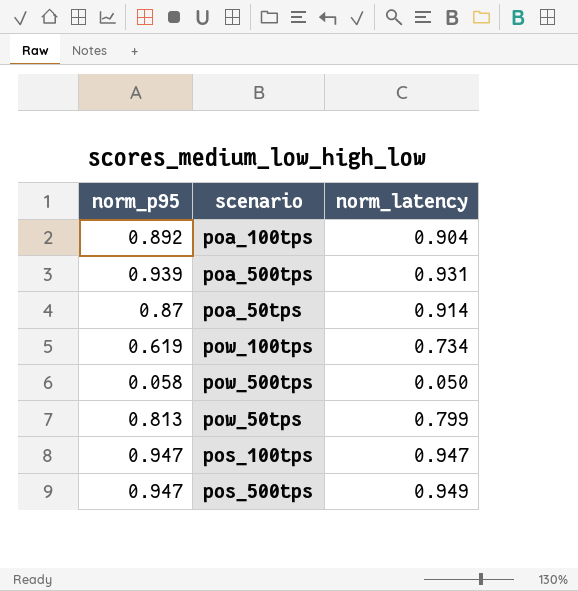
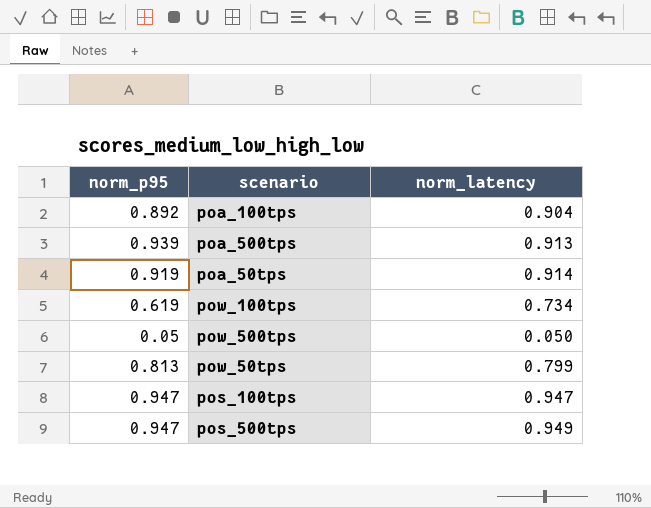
poa_500tps | norm_latency: 0.931 -> 0.913
poa_50tps | norm_p95: 0.87 -> 0.919
pow_500tps | norm_p95: 0.058 -> 0.05

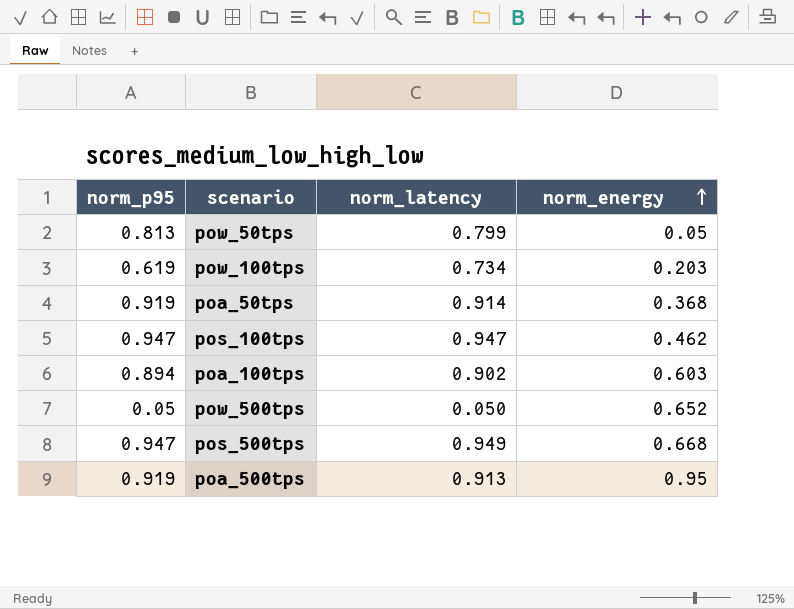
row order: none -> norm_energy ascending
column norm_energy | position: none -> 4
poa_100tps | norm_p95: 0.892 -> 0.894
poa_100tps | norm_latency: 0.904 -> 0.902
poa_500tps | norm_p95: 0.939 -> 0.919

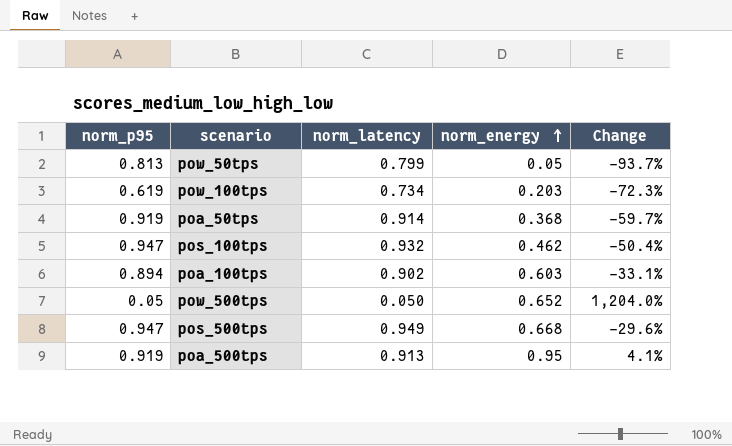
column Change | formula: none -> ([norm_energy] - [norm_latency]) / [norm_latency]
pos_100tps | norm_latency: 0.947 -> 0.932

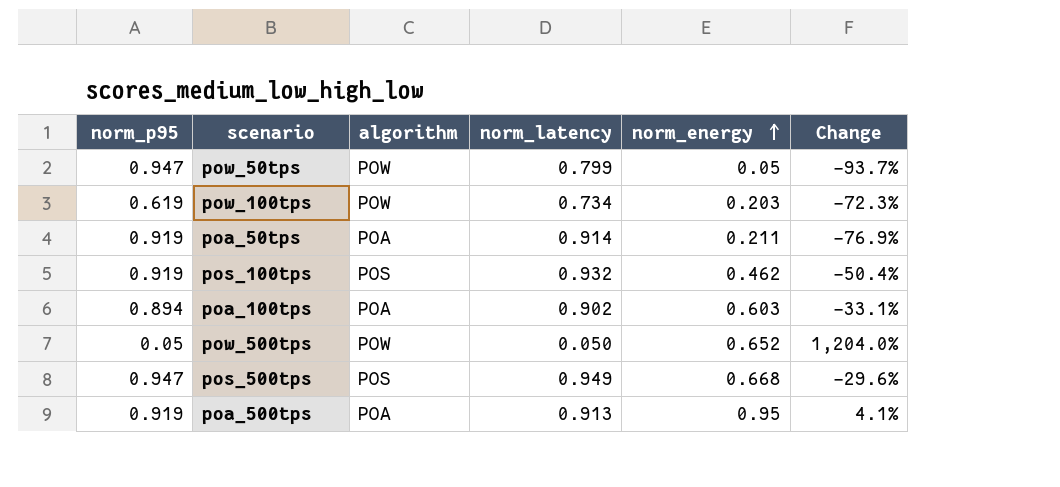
column algorithm | position: none -> 3
pow_50tps | norm_p95: 0.813 -> 0.947
poa_50tps | norm_energy: 0.368 -> 0.211
poa_50tps | Change: -59.7% -> -76.9%
pos_100tps | norm_p95: 0.947 -> 0.919

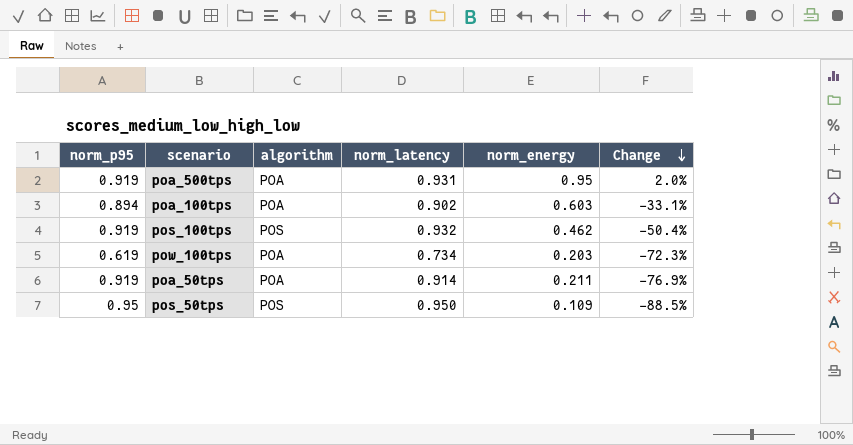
row order: norm_energy ascending -> Change descending
row pow_50tps: 0.947 | POW | 0.799 | 0.05 | -93.7% -> none
row pow_500tps: 0.05 | POW | 0.050 | 0.652 | 1,204.0% -> none
row pos_500tps: 0.947 | POS | 0.949 | 0.668 | -29.6% -> none
poa_500tps | norm_latency: 0.913 -> 0.931
poa_500tps | Change: 4.1% -> 2.0%
pow_100tps | algorithm: POW -> POA
row pos_50tps: none -> 0.95 | POS | 0.950 | 0.109 | -88.5%

